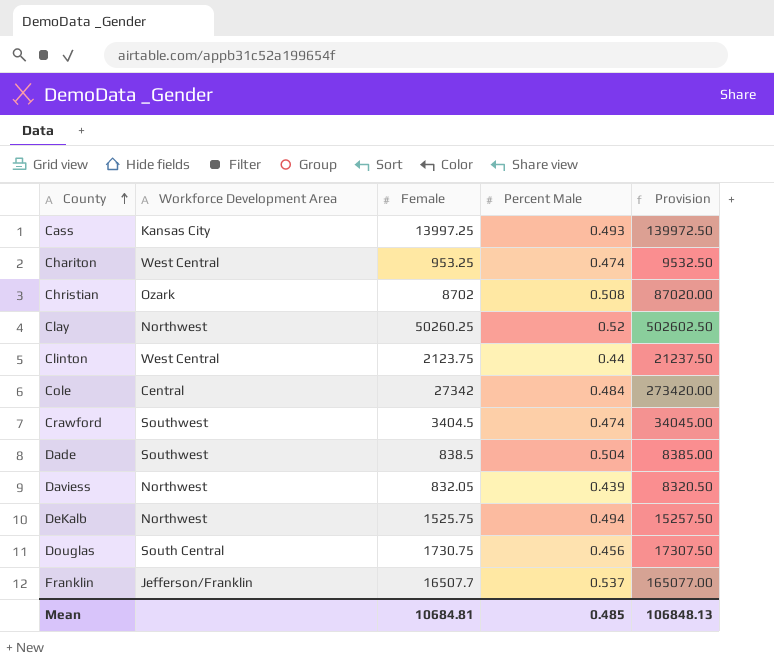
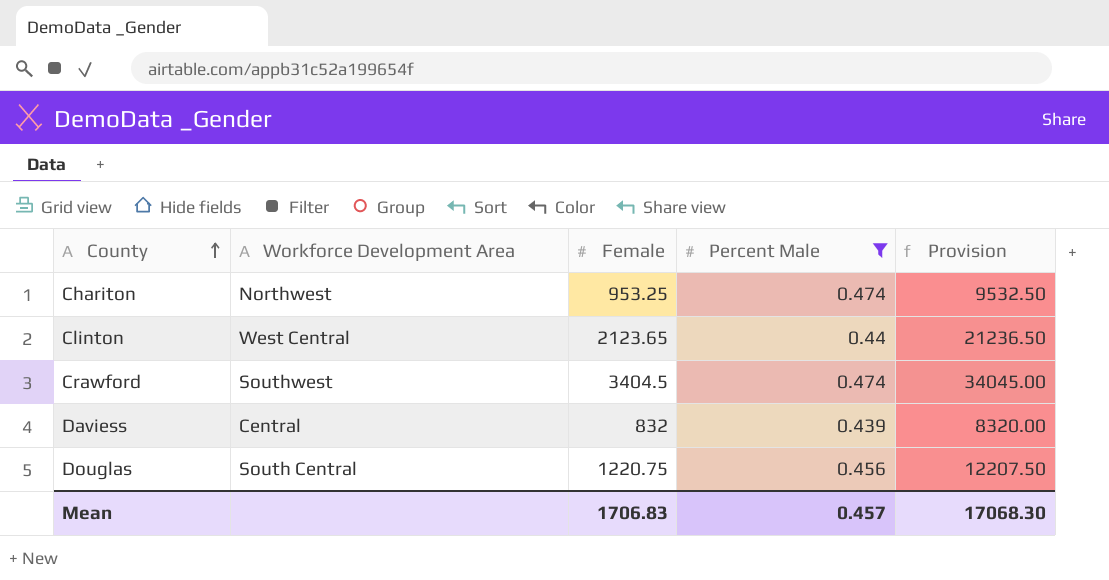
filter: none -> Percent Male <= 0.474
Chariton | Workforce Development Area: West Central -> Northwest
Clinton | Female: 2123.75 -> 2123.65
Clinton | Provision: 21237.50 -> 21236.50
Daviess | Workforce Development Area: Northwest -> Central
Daviess | Female: 832.05 -> 832
Daviess | Provision: 8320.50 -> 8320.00
Douglas | Female: 1730.75 -> 1220.75
Douglas | Provision: 17307.50 -> 12207.50
Mean | Female: 10684.81 -> 1706.83
Mean | Percent Male: 0.485 -> 0.457
Mean | Provision: 106848.13 -> 17068.30

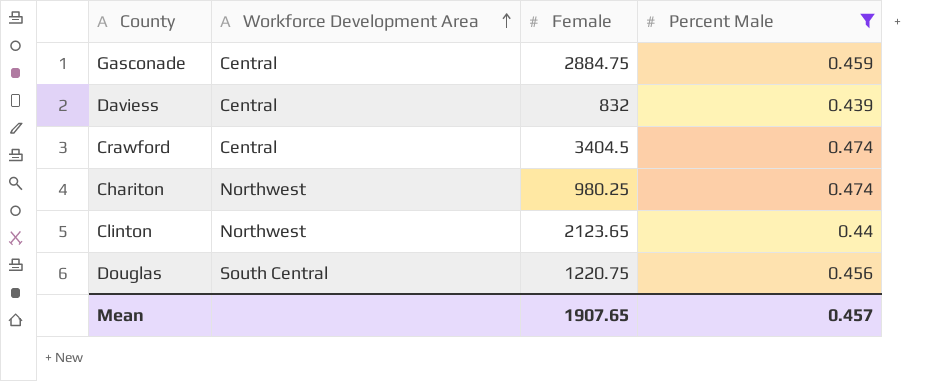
row order: County ascending -> Workforce Development Area ascending
column Provision | formula: [Female] * 10 -> none
row Gasconade: none -> Central | 2884.75 | 0.459
Crawford | Workforce Development Area: Southwest -> Central
Chariton | Female: 953.25 -> 980.25
Clinton | Workforce Development Area: West Central -> Northwest
Mean | Female: 1706.83 -> 1907.65

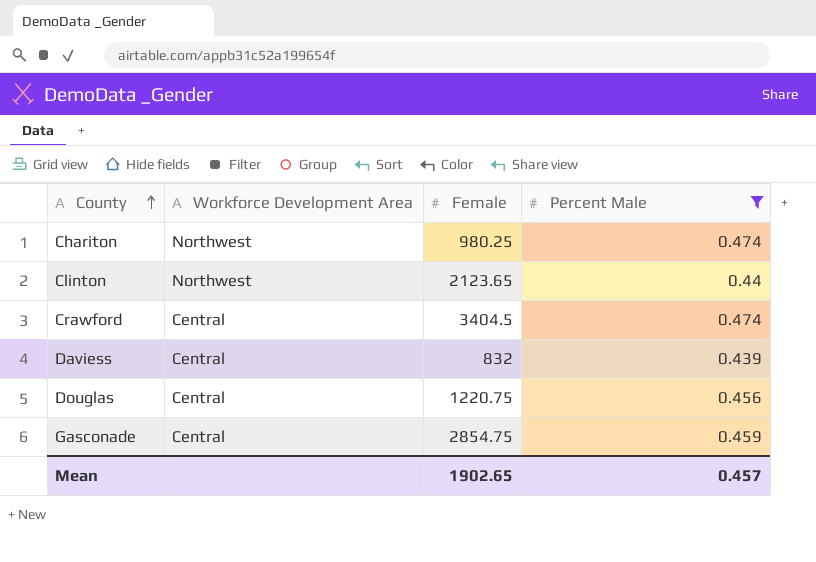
row order: Workforce Development Area ascending -> County ascending
Douglas | Workforce Development Area: South Central -> Central
Gasconade | Female: 2884.75 -> 2854.75
Mean | Female: 1907.65 -> 1902.65

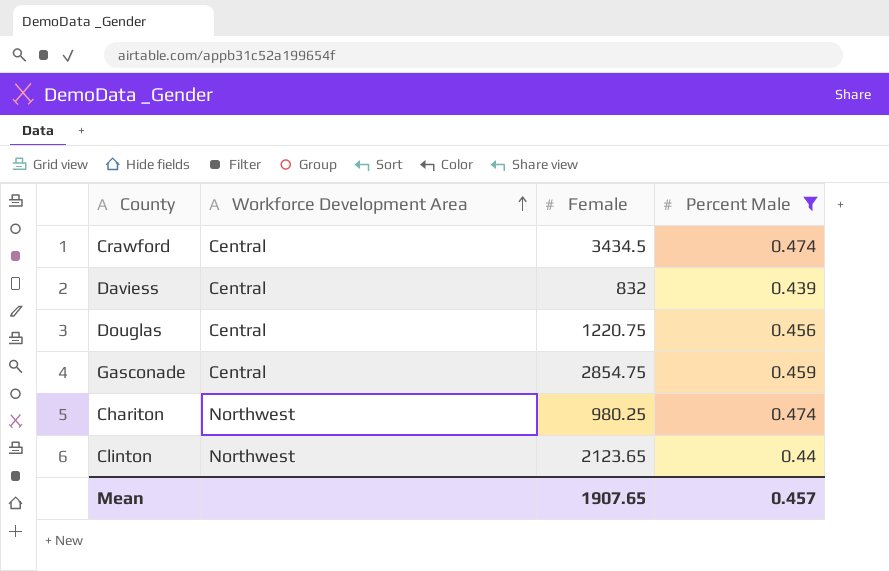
row order: County ascending -> Workforce Development Area ascending
Crawford | Female: 3404.5 -> 3434.5
Mean | Female: 1902.65 -> 1907.65

